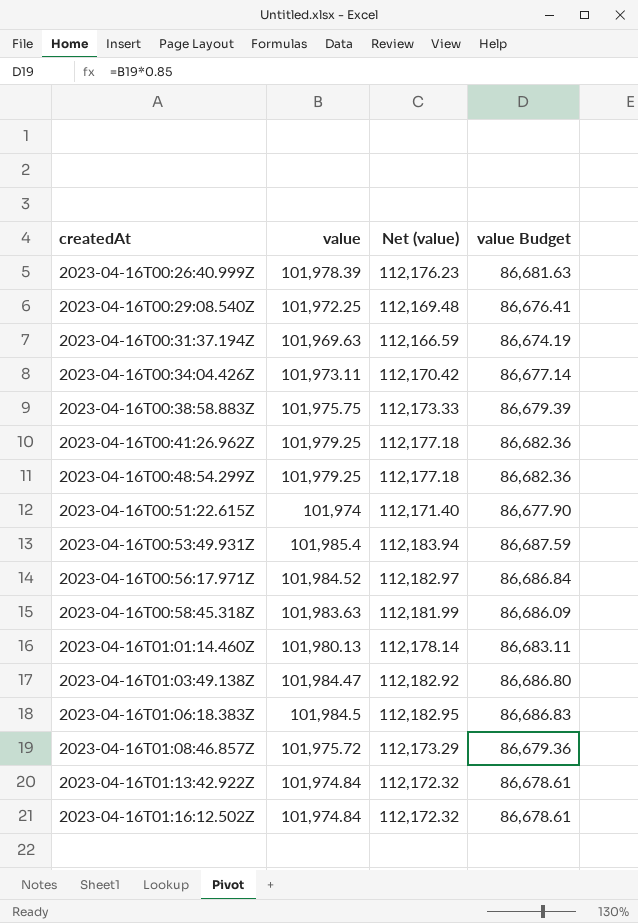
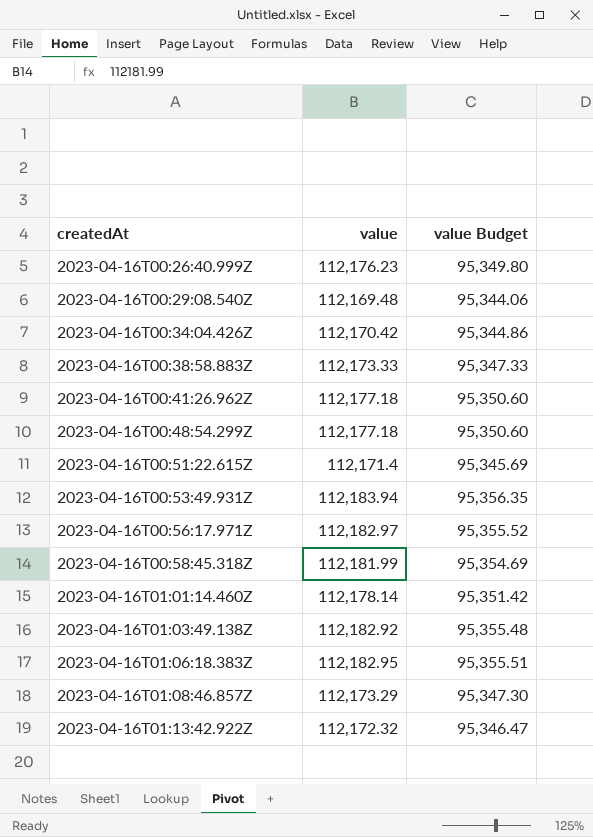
column Net (value) | formula: [value] * 1.1 -> none
row 2023-04-16T00:31:37.194Z: 101,969.63 | 112,166.59 | 86,674.19 -> none
row 2023-04-16T01:16:12.502Z: 101,974.84 | 112,172.32 | 86,678.61 -> none
2023-04-16T00:26:40.999Z | value: 101,978.39 -> 112,176.23
2023-04-16T00:26:40.999Z | value Budget: 86,681.63 -> 95,349.80
2023-04-16T00:29:08.540Z | value: 101,972.25 -> 112,169.48
2023-04-16T00:29:08.540Z | value Budget: 86,676.41 -> 95,344.06
2023-04-16T00:34:04.426Z | value: 101,973.11 -> 112,170.42
2023-04-16T00:34:04.426Z | value Budget: 86,677.14 -> 95,344.86
2023-04-16T00:38:58.883Z | value: 101,975.75 -> 112,173.33
2023-04-16T00:38:58.883Z | value Budget: 86,679.39 -> 95,347.33
2023-04-16T00:41:26.962Z | value: 101,979.25 -> 112,177.18
2023-04-16T00:41:26.962Z | value Budget: 86,682.36 -> 95,350.60
2023-04-16T00:48:54.299Z | value: 101,979.25 -> 112,177.18
2023-04-16T00:48:54.299Z | value Budget: 86,682.36 -> 95,350.60
2023-04-16T00:51:22.615Z | value: 101,974 -> 112,171.4
2023-04-16T00:51:22.615Z | value Budget: 86,677.90 -> 95,345.69
2023-04-16T00:53:49.931Z | value: 101,985.4 -> 112,183.94
2023-04-16T00:53:49.931Z | value Budget: 86,687.59 -> 95,356.35
2023-04-16T00:56:17.971Z | value: 101,984.52 -> 112,182.97
2023-04-16T00:56:17.971Z | value Budget: 86,686.84 -> 95,355.52
2023-04-16T00:58:45.318Z | value: 101,983.63 -> 112,181.99
2023-04-16T00:58:45.318Z | value Budget: 86,686.09 -> 95,354.69
2023-04-16T01:01:14.460Z | value: 101,980.13 -> 112,178.14
2023-04-16T01:01:14.460Z | value Budget: 86,683.11 -> 95,351.42
2023-04-16T01:03:49.138Z | value: 101,984.47 -> 112,182.92
2023-04-16T01:03:49.138Z | value Budget: 86,686.80 -> 95,355.48
2023-04-16T01:06:18.383Z | value: 101,984.5 -> 112,182.95
2023-04-16T01:06:18.383Z | value Budget: 86,686.83 -> 95,355.51
2023-04-16T01:08:46.857Z | value: 101,975.72 -> 112,173.29
2023-04-16T01:08:46.857Z | value Budget: 86,679.36 -> 95,347.30
2023-04-16T01:13:42.922Z | value: 101,974.84 -> 112,172.32
2023-04-16T01:13:42.922Z | value Budget: 86,678.61 -> 95,346.47

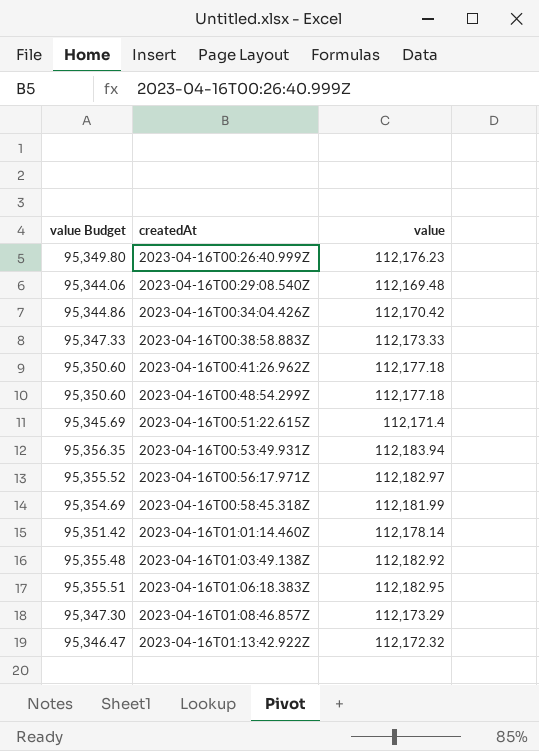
column value Budget | position: 3 -> 1

